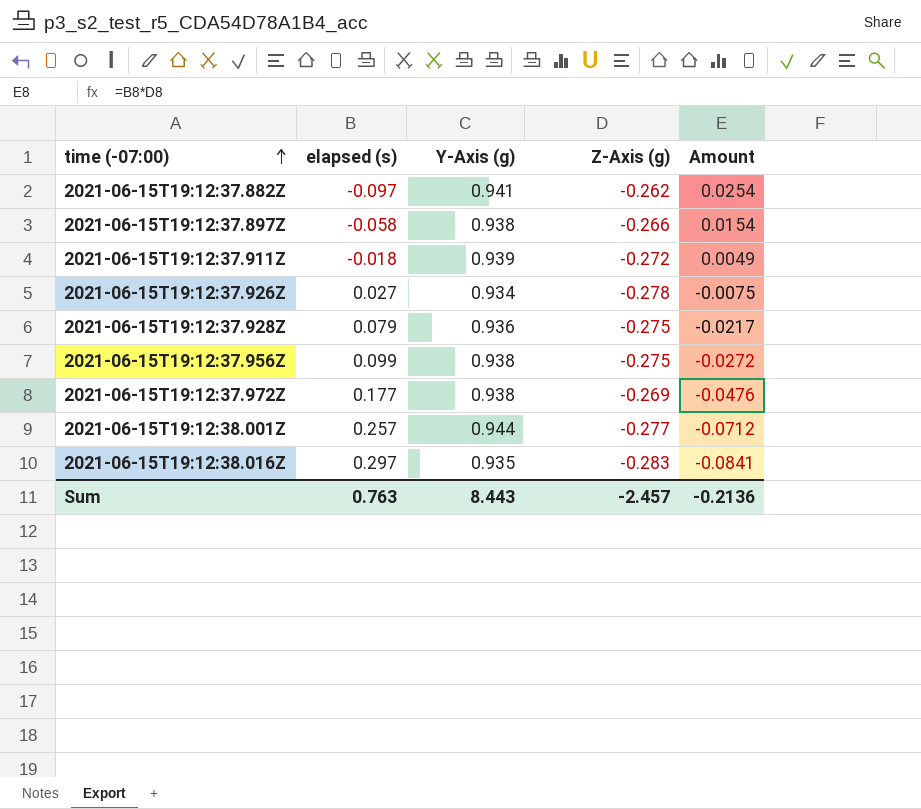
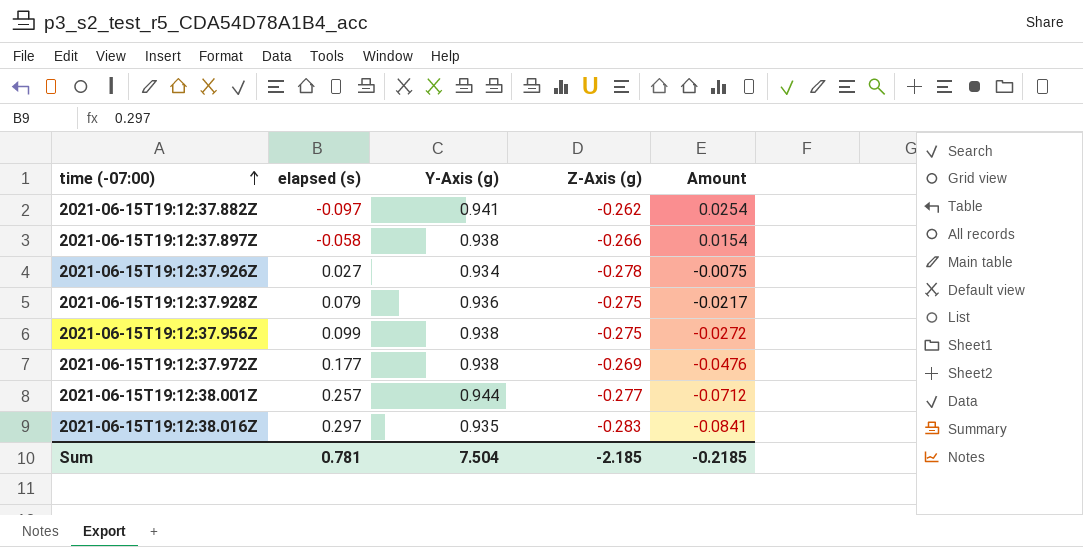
row 2021-06-15T19:12:37.911Z: -0.018 | 0.939 | -0.272 | 0.0049 -> none
Sum | elapsed (s): 0.763 -> 0.781
Sum | Y-Axis (g): 8.443 -> 7.504
Sum | Z-Axis (g): -2.457 -> -2.185
Sum | Amount: -0.2136 -> -0.2185

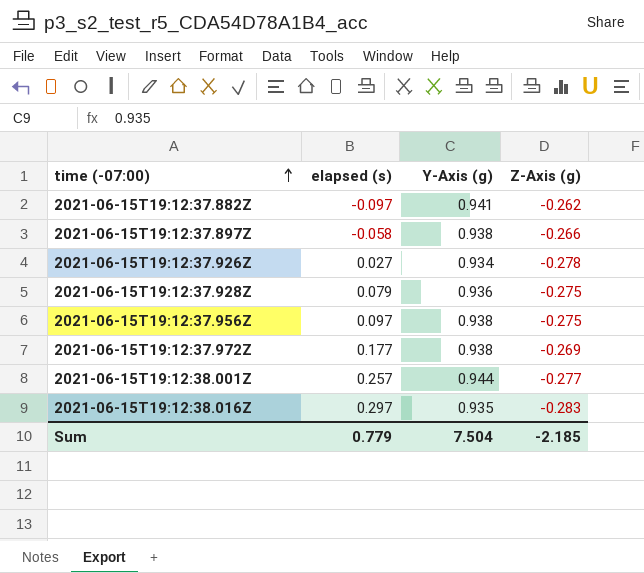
column Amount | formula: [elapsed (s)] * [Z-Axis (g)] -> none
2021-06-15T19:12:37.956Z | elapsed (s): 0.099 -> 0.097
Sum | elapsed (s): 0.781 -> 0.779

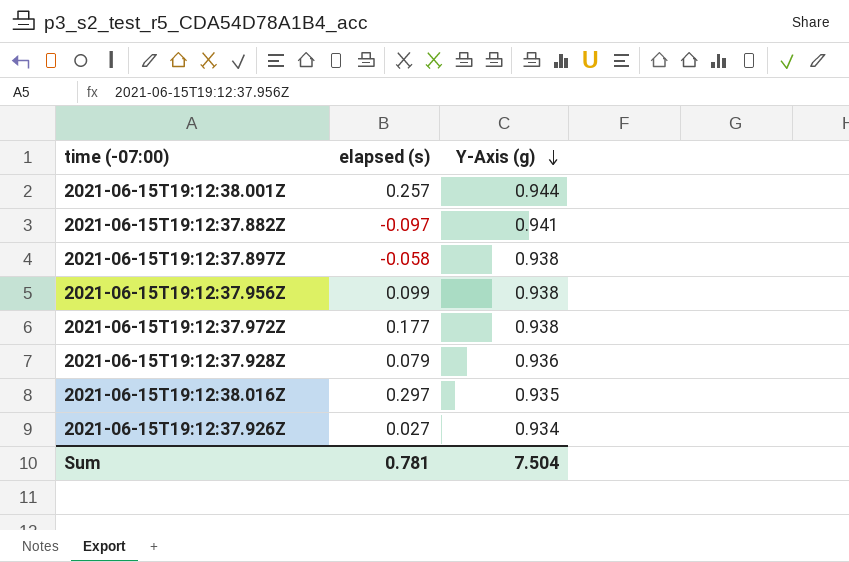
row order: time (-07:00) ascending -> Y-Axis (g) descending
column Z-Axis (g) | position: 4 -> none
2021-06-15T19:12:37.956Z | elapsed (s): 0.097 -> 0.099
Sum | elapsed (s): 0.779 -> 0.781

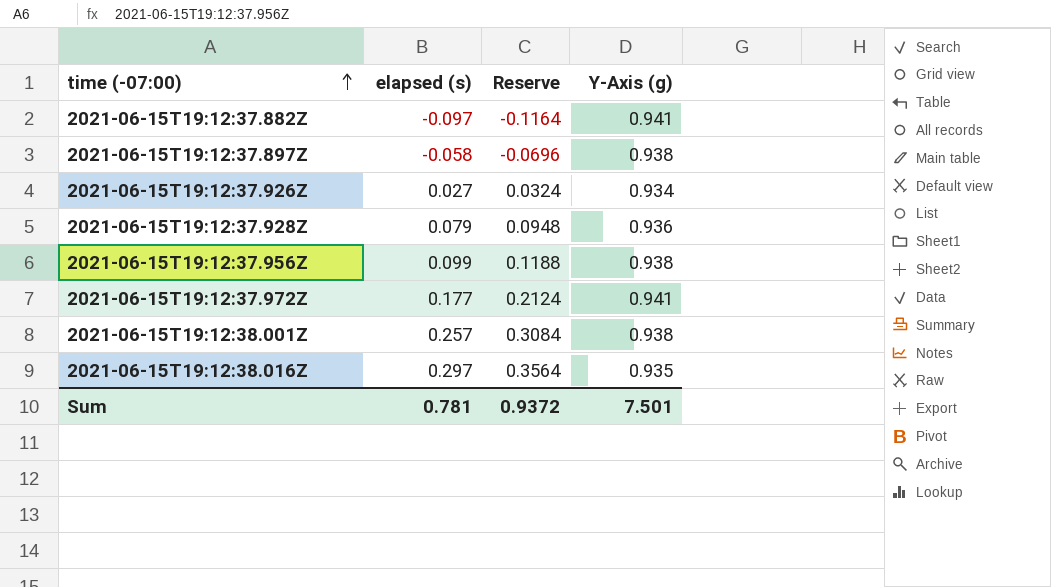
row order: Y-Axis (g) descending -> time (-07:00) ascending
column Reserve | formula: none -> [elapsed (s)] * 1.2
2021-06-15T19:12:37.972Z | Y-Axis (g): 0.938 -> 0.941
2021-06-15T19:12:38.001Z | Y-Axis (g): 0.944 -> 0.938
Sum | Y-Axis (g): 7.504 -> 7.501

